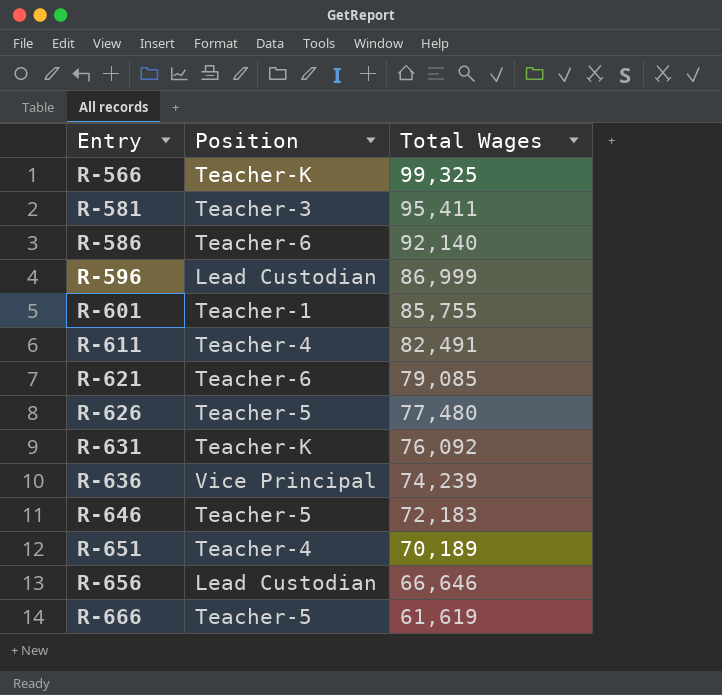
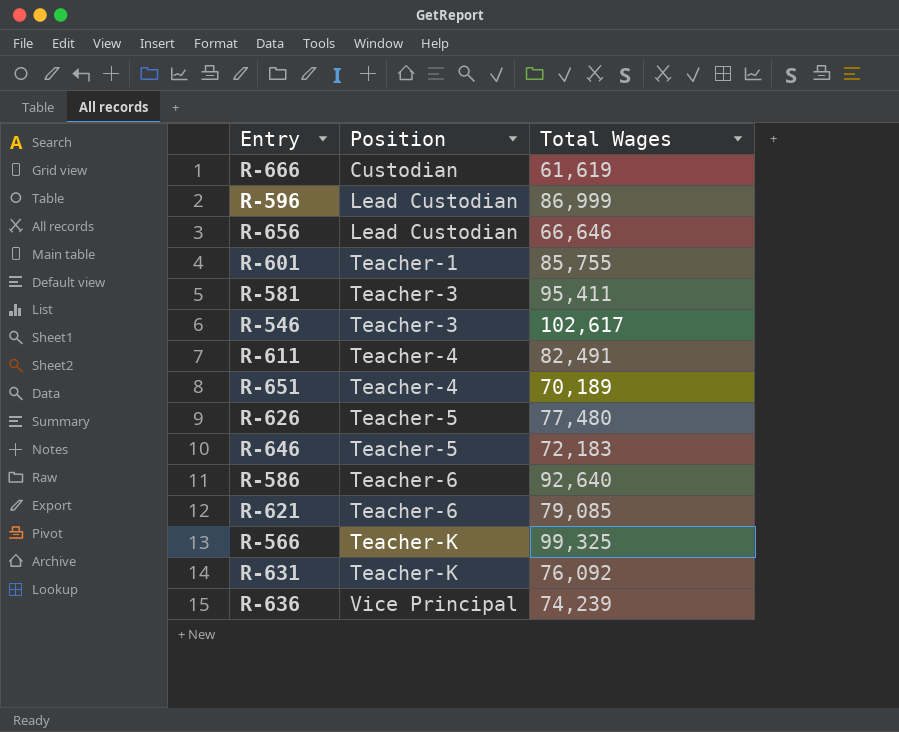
row order: Entry ascending -> Position ascending
R-666 | Position: Teacher-5 -> Custodian
row R-546: none -> Teacher-3 | 102,617
R-586 | Total Wages: 92,140 -> 92,640

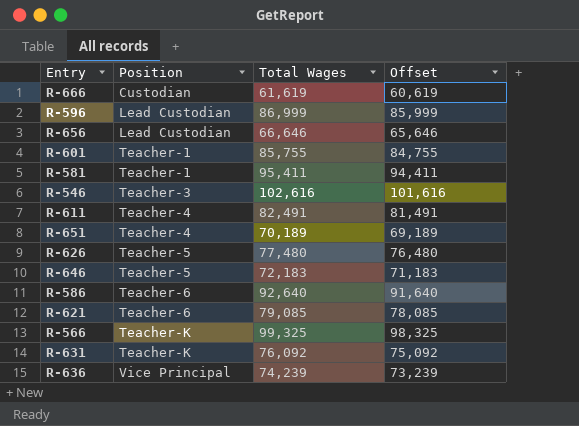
column Offset | formula: none -> [Total Wages] - 1000
R-581 | Position: Teacher-3 -> Teacher-1
R-546 | Total Wages: 102,617 -> 102,616

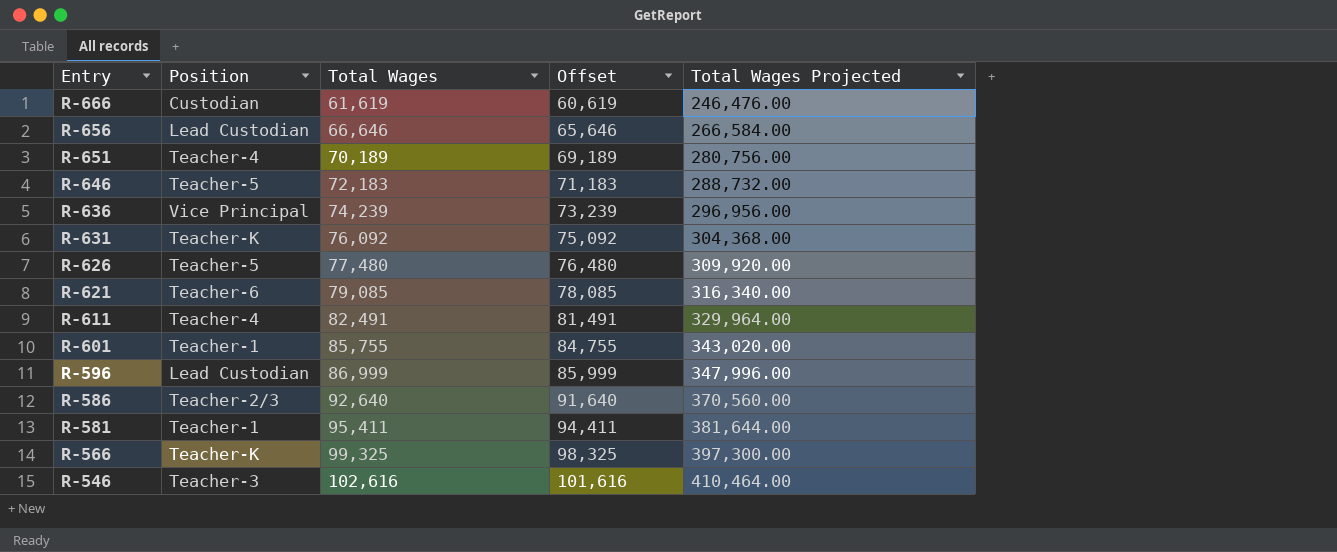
row order: Position ascending -> Entry descending
column Total Wages Projected | formula: none -> [Total Wages] * 4
R-586 | Position: Teacher-6 -> Teacher-2/3

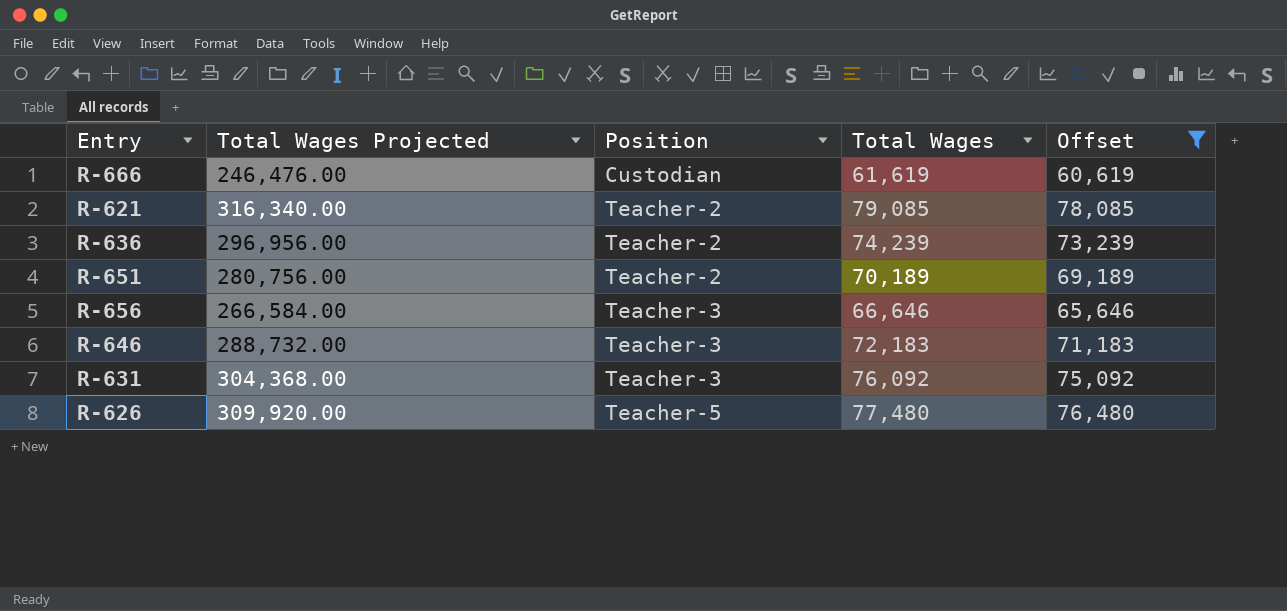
filter: none -> Offset <= 78,085
row order: Entry descending -> Position ascending
column Total Wages Projected | position: 5 -> 2
R-621 | Position: Teacher-6 -> Teacher-2
R-636 | Position: Vice Principal -> Teacher-2
R-651 | Position: Teacher-4 -> Teacher-2
R-656 | Position: Lead Custodian -> Teacher-3
R-646 | Position: Teacher-5 -> Teacher-3
R-631 | Position: Teacher-K -> Teacher-3

